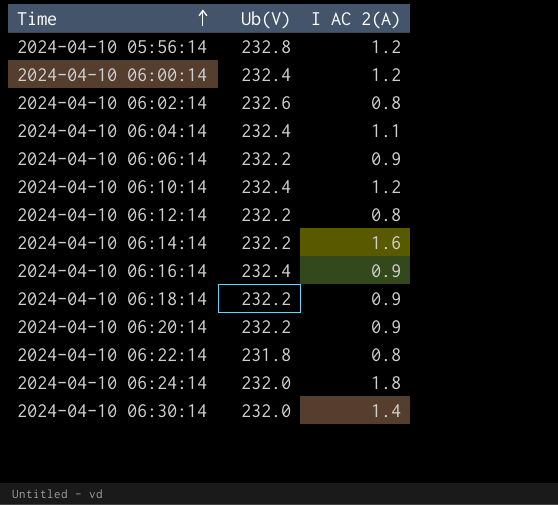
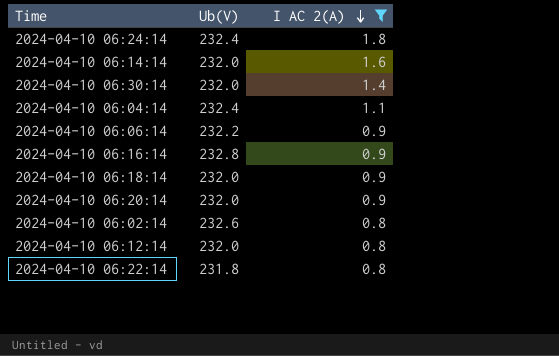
filter: none -> I AC 2(A) != 1.2
row order: Time ascending -> I AC 2(A) descending
2024-04-10 06:24:14 | Ub(V): 232.0 -> 232.4
2024-04-10 06:14:14 | Ub(V): 232.2 -> 232.0
2024-04-10 06:16:14 | Ub(V): 232.4 -> 232.8
2024-04-10 06:18:14 | Ub(V): 232.2 -> 232.0
2024-04-10 06:20:14 | Ub(V): 232.2 -> 232.0
2024-04-10 06:12:14 | Ub(V): 232.2 -> 232.0

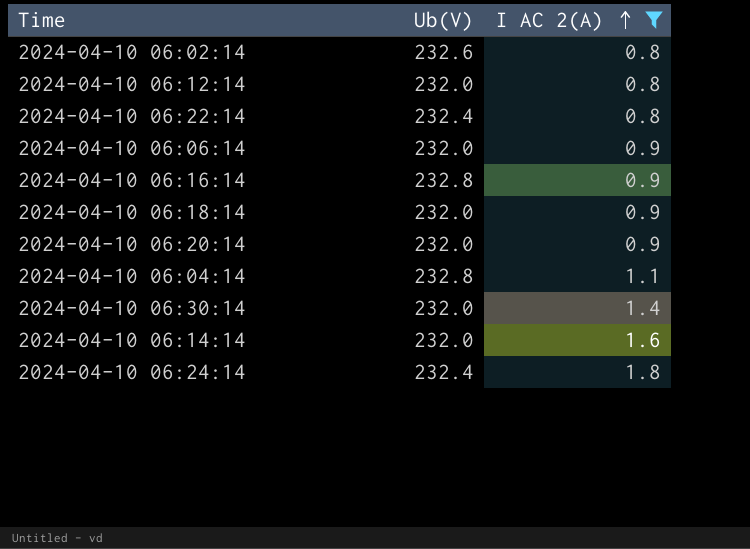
row order: I AC 2(A) descending -> I AC 2(A) ascending
2024-04-10 06:22:14 | Ub(V): 231.8 -> 232.4
2024-04-10 06:06:14 | Ub(V): 232.2 -> 232.0
2024-04-10 06:04:14 | Ub(V): 232.4 -> 232.8

